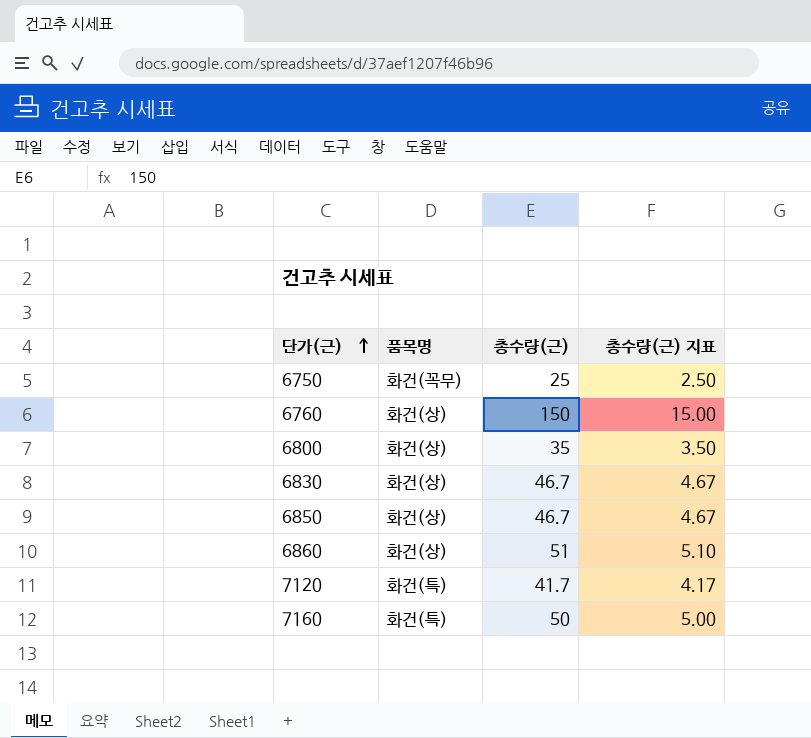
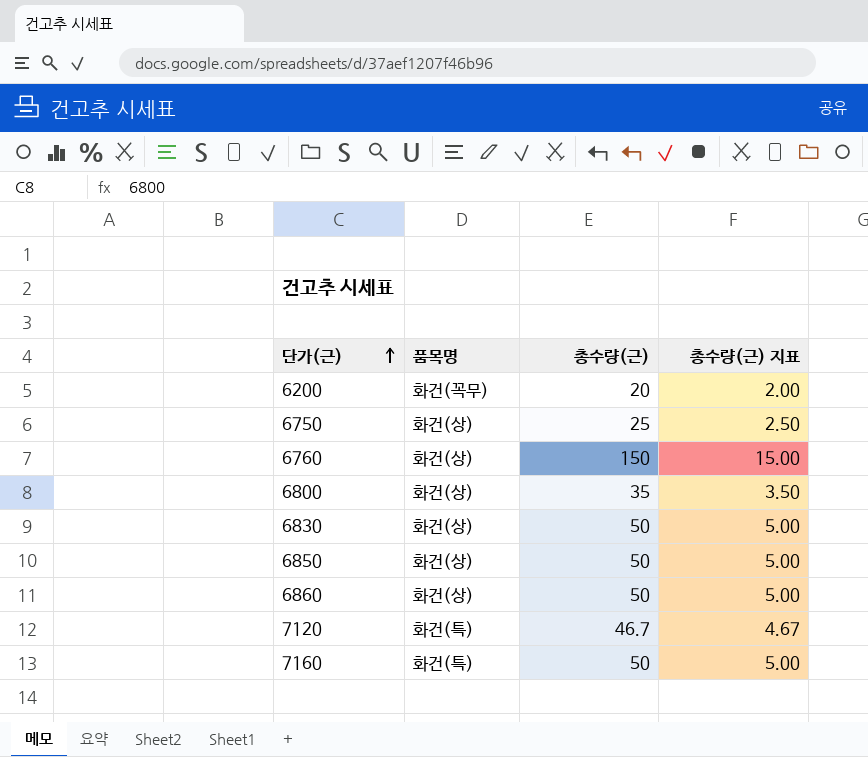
row 6200: none -> 화건(꼭무) | 20 | 2.00
6750 | 품목명: 화건(꼭무) -> 화건(상)
6830 | 총수량(근): 46.7 -> 50
6830 | 총수량(근) 지표: 4.67 -> 5.00
6850 | 총수량(근): 46.7 -> 50
6850 | 총수량(근) 지표: 4.67 -> 5.00
6860 | 총수량(근): 51 -> 50
6860 | 총수량(근) 지표: 5.10 -> 5.00
7120 | 총수량(근): 41.7 -> 46.7
7120 | 총수량(근) 지표: 4.17 -> 4.67

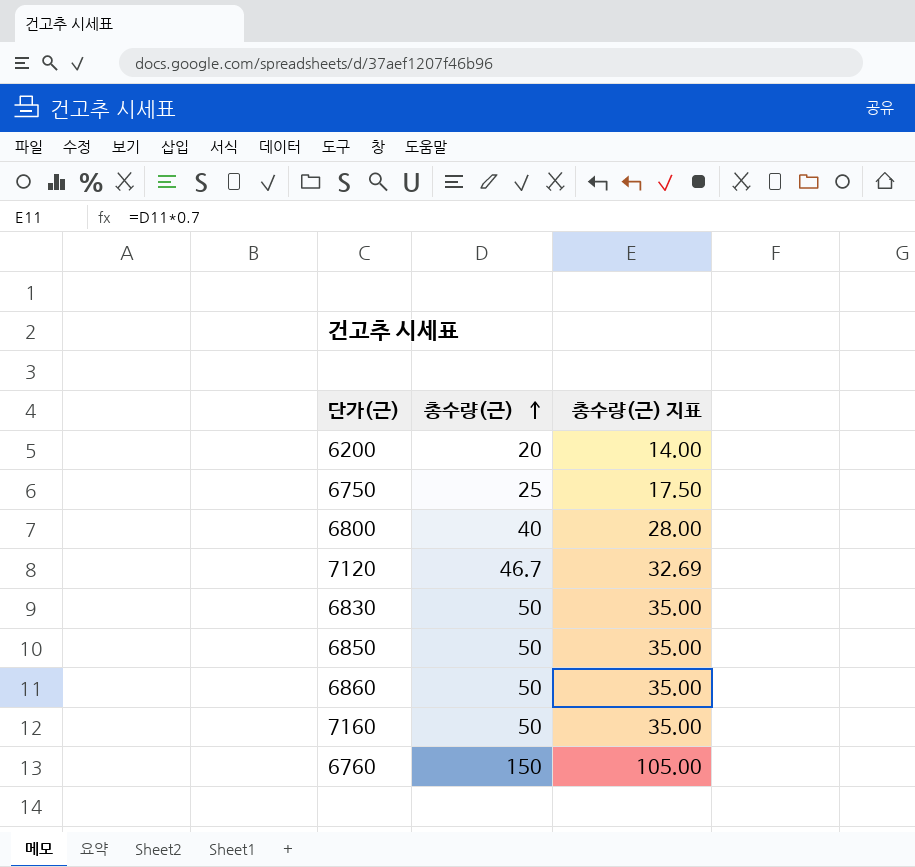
row order: 단가(근) ascending -> 총수량(근) ascending
column 품목명 | position: 2 -> none
column 총수량(근) 지표 | formula: [총수량(근)] * 0.1 -> [총수량(근)] * 0.7
6800 | 총수량(근): 35 -> 40

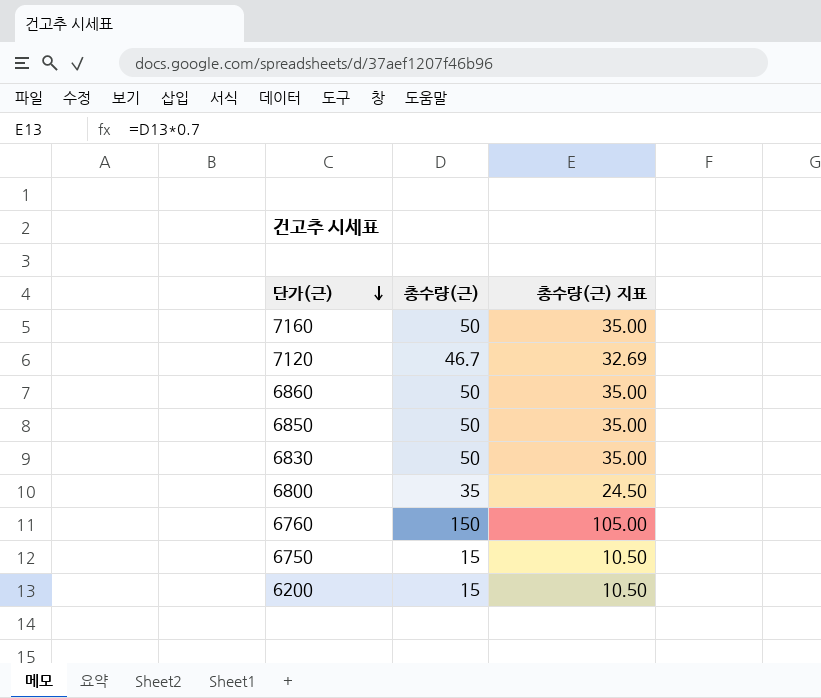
row order: 총수량(근) ascending -> 단가(근) descending
6800 | 총수량(근): 40 -> 35
6800 | 총수량(근) 지표: 28.00 -> 24.50
6750 | 총수량(근): 25 -> 15
6750 | 총수량(근) 지표: 17.50 -> 10.50
6200 | 총수량(근): 20 -> 15
6200 | 총수량(근) 지표: 14.00 -> 10.50

